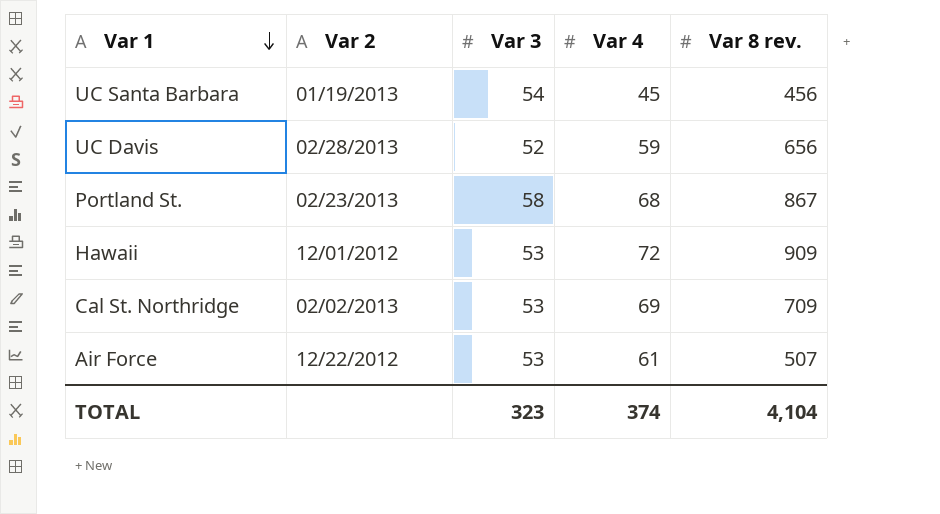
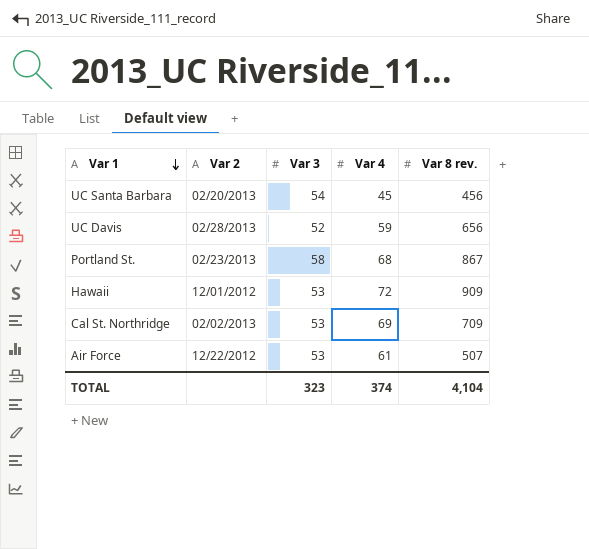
UC Santa Barbara | Var 2: 01/19/2013 -> 02/20/2013

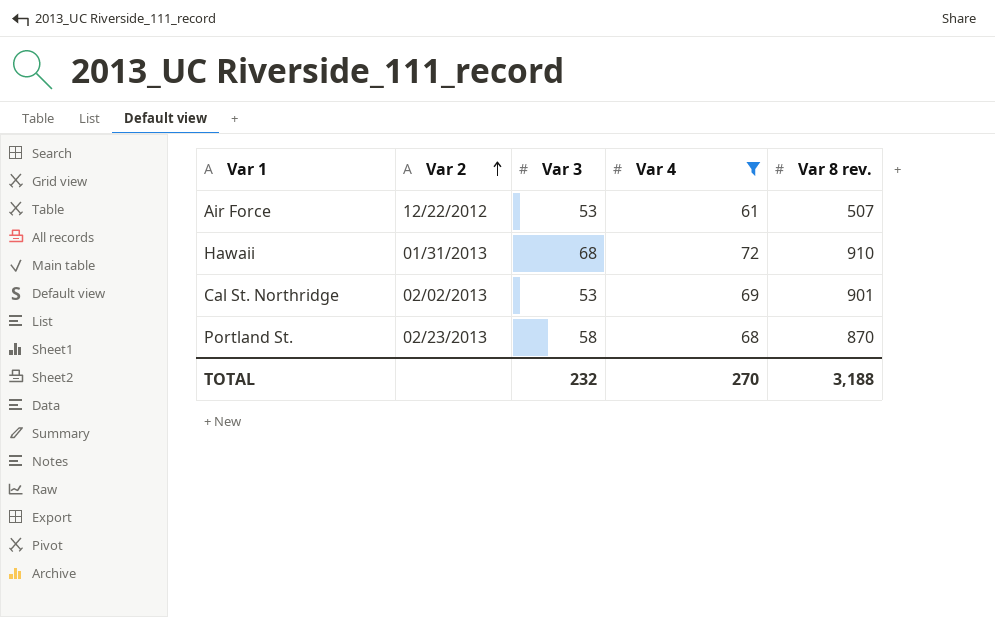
filter: none -> Var 4 >= 61
row order: Var 1 descending -> Var 2 ascending
Hawaii | Var 2: 12/01/2012 -> 01/31/2013
Hawaii | Var 3: 53 -> 68
Hawaii | Var 8 rev.: 909 -> 910
Cal St. Northridge | Var 8 rev.: 709 -> 901
Portland St. | Var 8 rev.: 867 -> 870
TOTAL | Var 3: 323 -> 232
TOTAL | Var 4: 374 -> 270
TOTAL | Var 8 rev.: 4,104 -> 3,188

